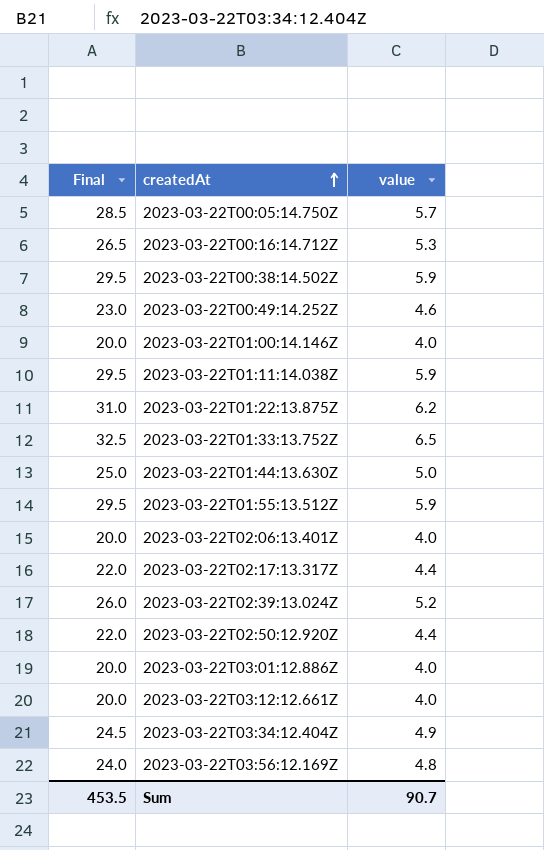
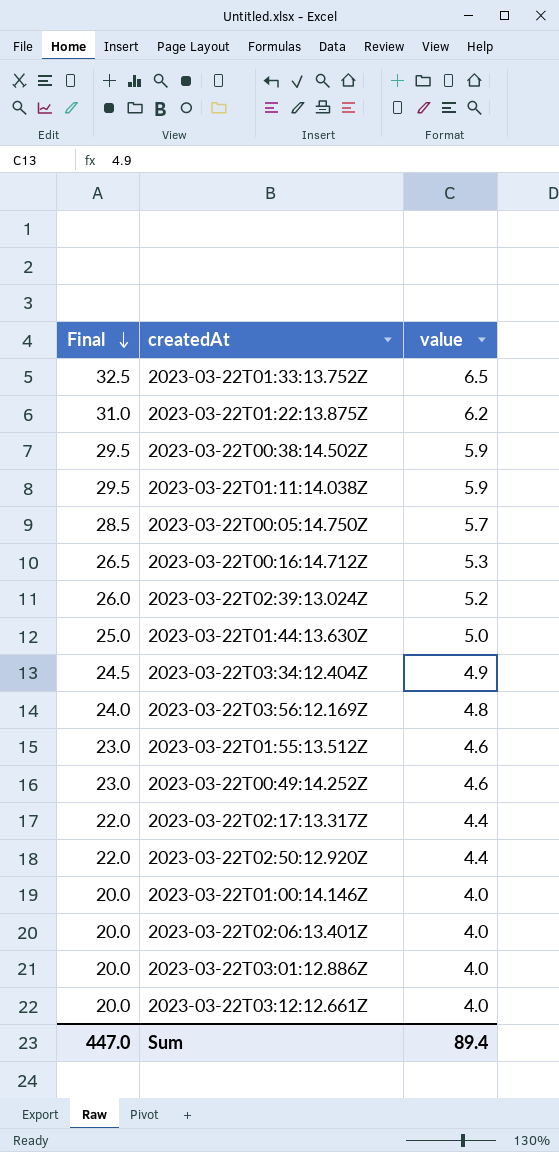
row order: createdAt ascending -> Final descending
2023-03-22T01:55:13.512Z | Final: 29.5 -> 23.0
2023-03-22T01:55:13.512Z | value: 5.9 -> 4.6
Sum | Final: 453.5 -> 447.0
Sum | value: 90.7 -> 89.4

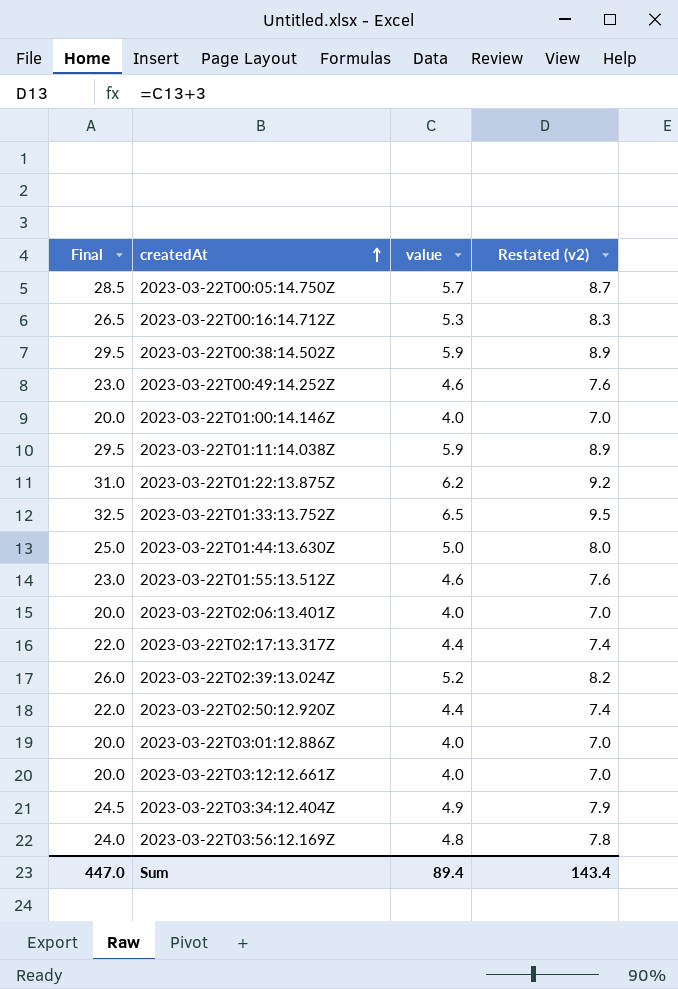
row order: Final descending -> createdAt ascending
column Restated (v2) | formula: none -> [value] + 3

